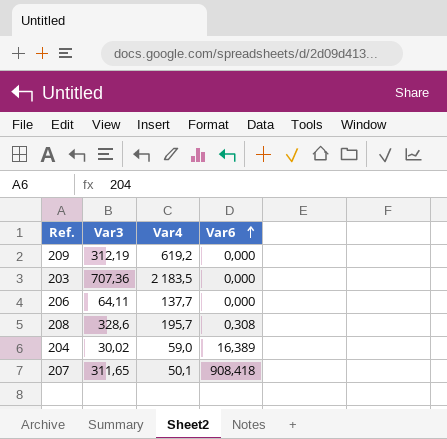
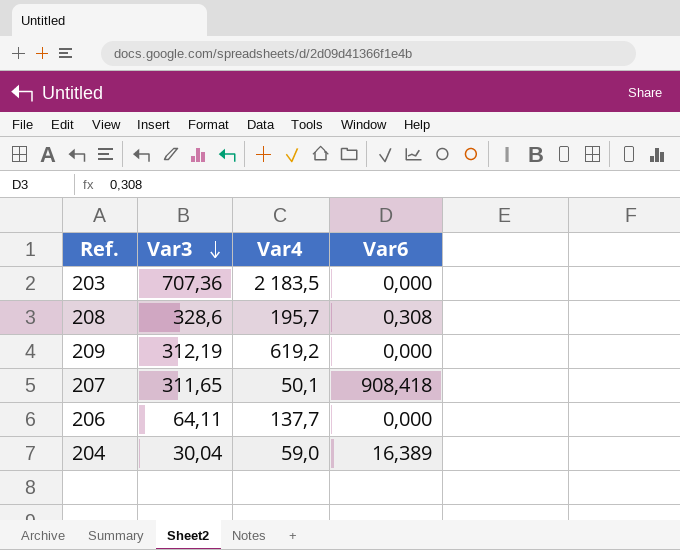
row order: Var6 ascending -> Var3 descending
204 | Var3: 30,02 -> 30,04

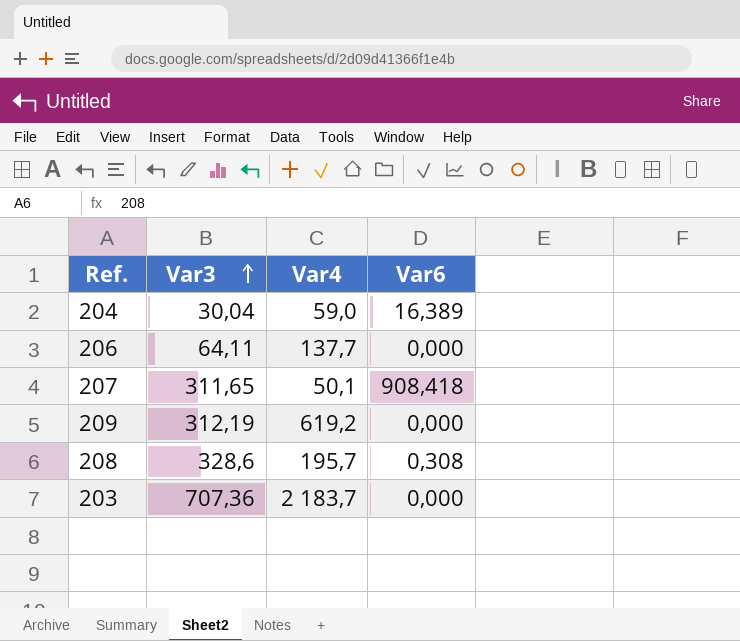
row order: Var3 descending -> Var3 ascending
203 | Var4: 2 183,5 -> 2 183,7

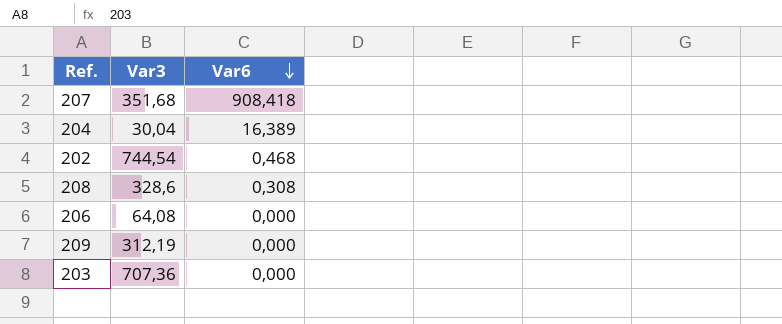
row order: Var3 ascending -> Var6 descending
column Var4 | position: 3 -> none
207 | Var3: 311,65 -> 351,68
row 202: none -> 744,54 | 0,468
206 | Var3: 64,11 -> 64,08

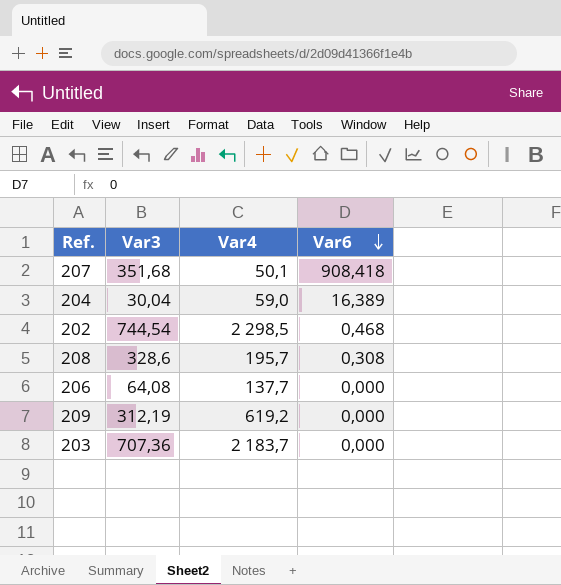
column Var4 | position: none -> 3

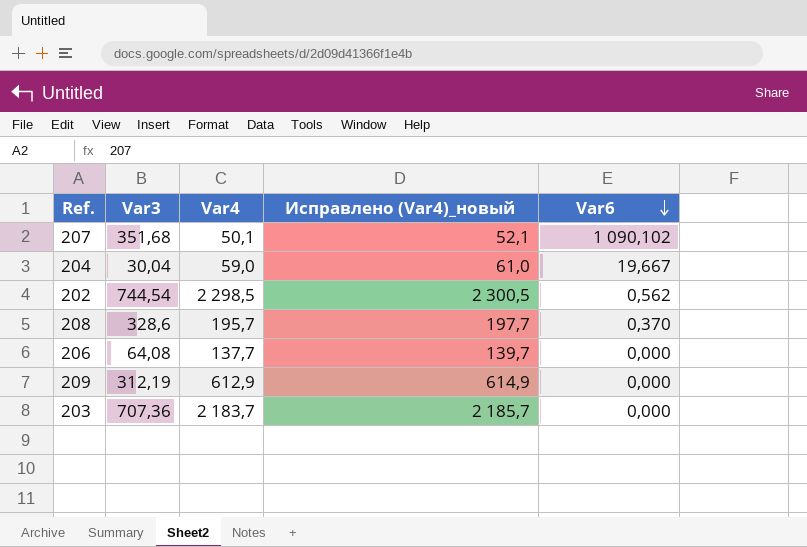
column Исправлено (Var4)_новый | formula: none -> [Var4] + 2
207 | Var6: 908,418 -> 1 090,102
204 | Var6: 16,389 -> 19,667
202 | Var6: 0,468 -> 0,562
208 | Var6: 0,308 -> 0,370
209 | Var4: 619,2 -> 612,9

